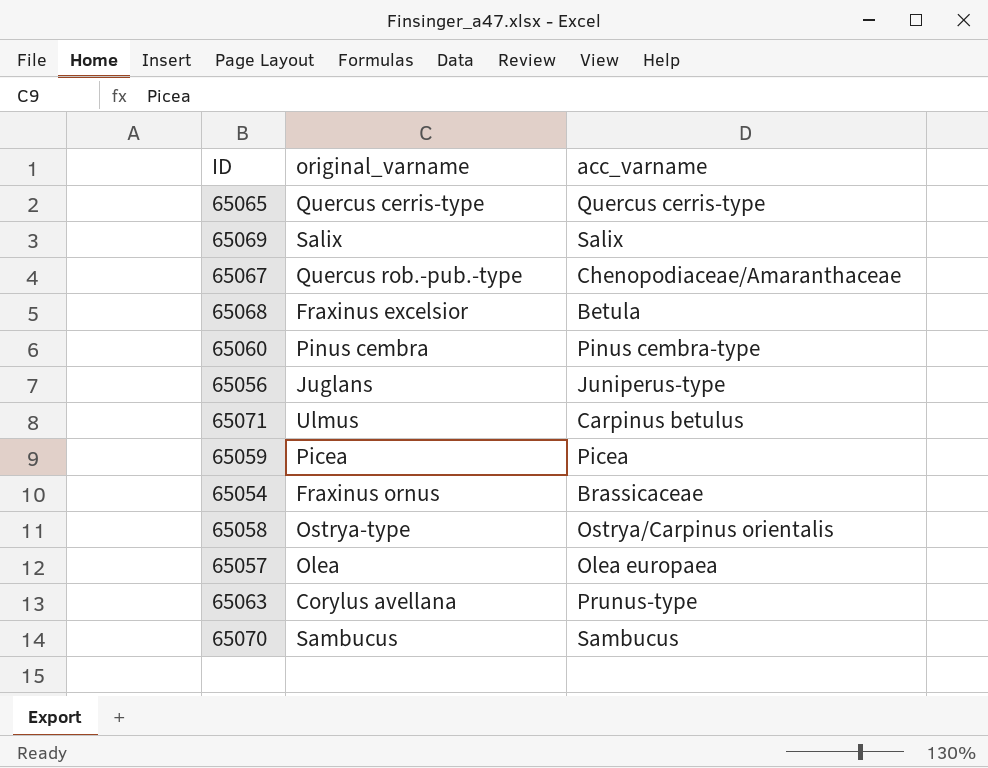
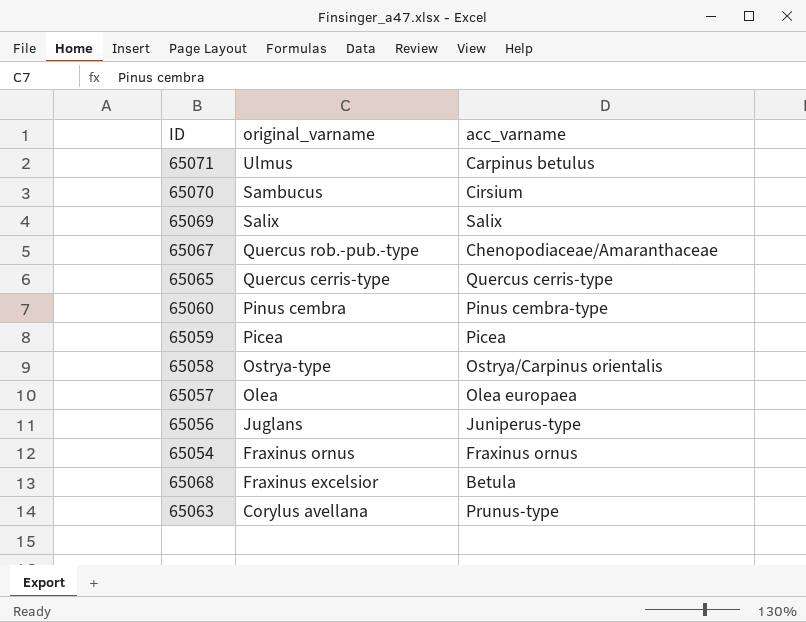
row order: none -> original_varname descending
65070 | acc_varname: Sambucus -> Cirsium
65054 | acc_varname: Brassicaceae -> Fraxinus ornus

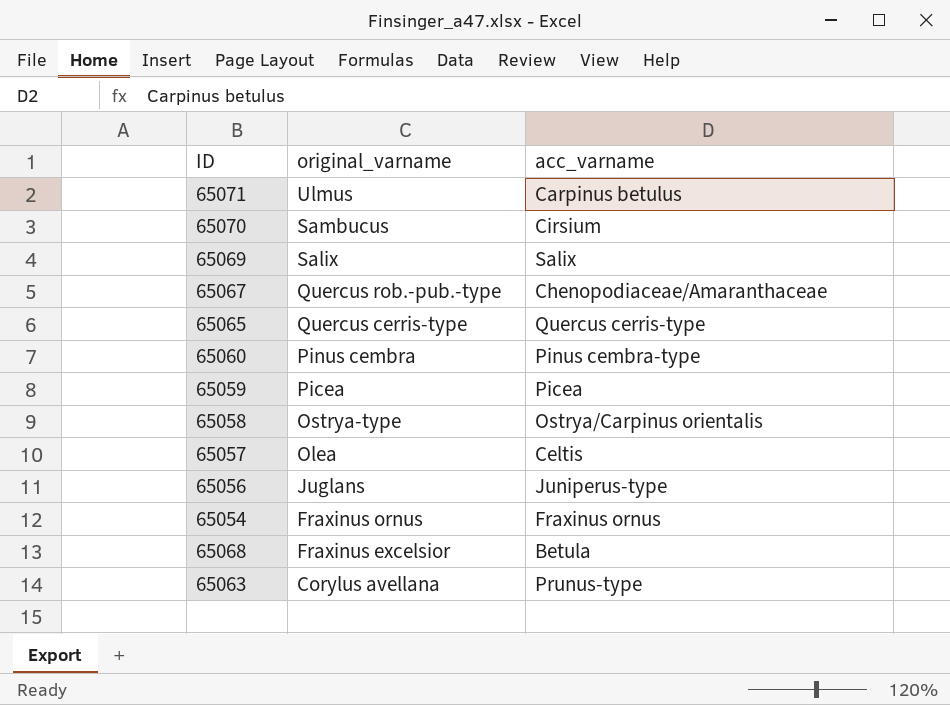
65057 | acc_varname: Olea europaea -> Celtis

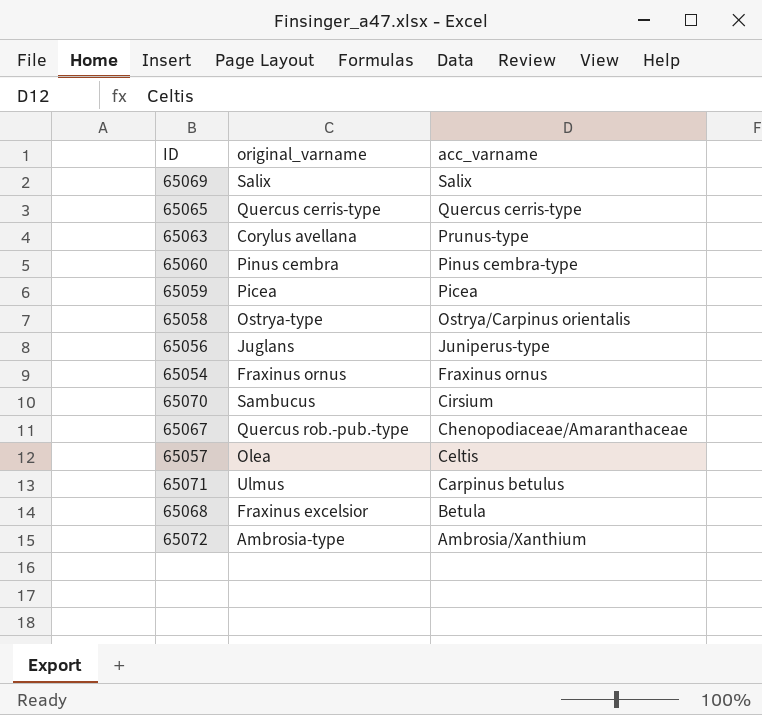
row order: original_varname descending -> acc_varname descending
row 65072: none -> Ambrosia-type | Ambrosia/Xanthium

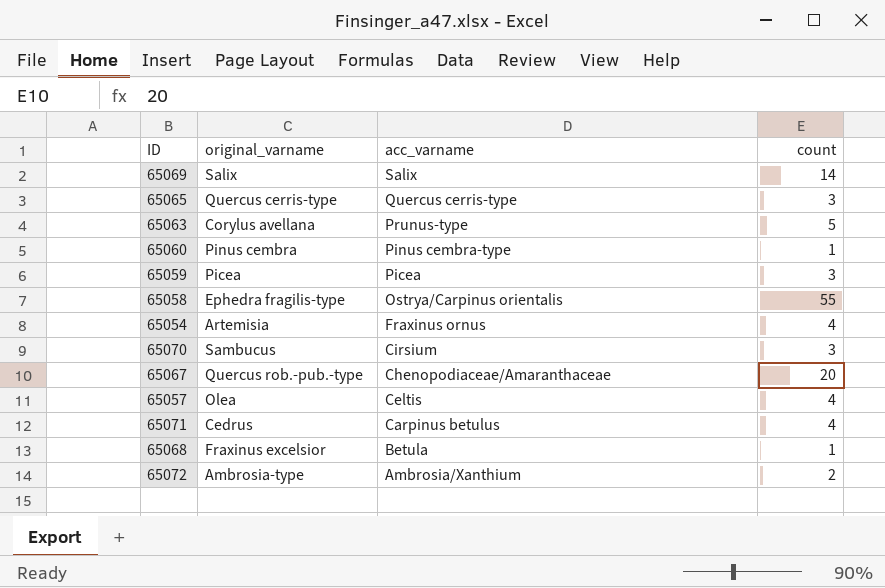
column count | position: none -> 4
row 65056: Juglans | Juniperus-type -> none
65058 | original_varname: Ostrya-type -> Ephedra fragilis-type
65054 | original_varname: Fraxinus ornus -> Artemisia
65071 | original_varname: Ulmus -> Cedrus

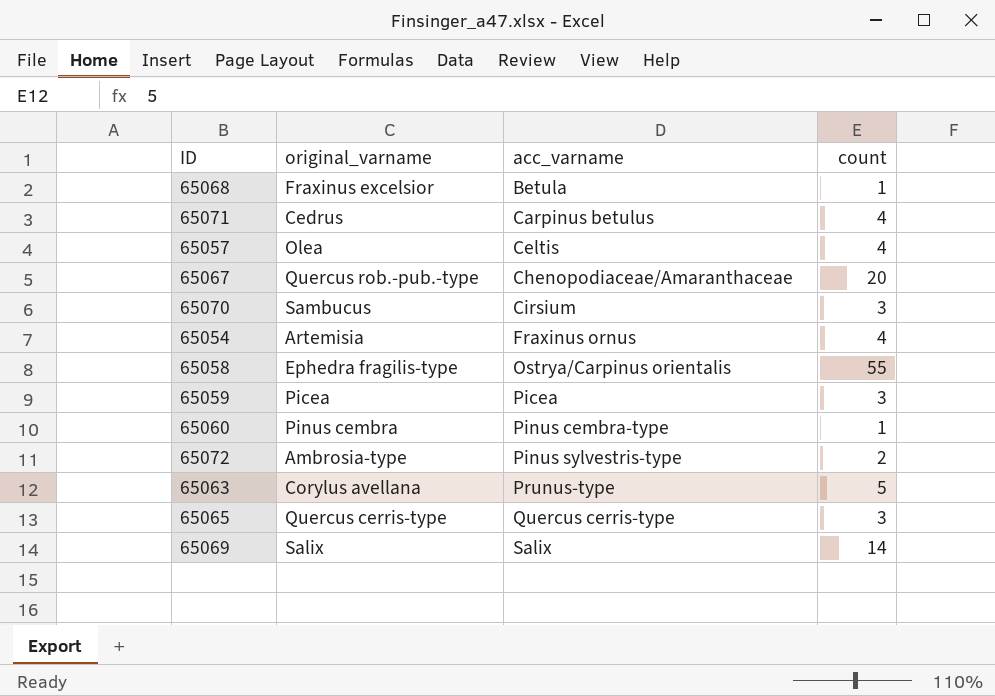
row order: acc_varname descending -> acc_varname ascending
65072 | acc_varname: Ambrosia/Xanthium -> Pinus sylvestris-type

